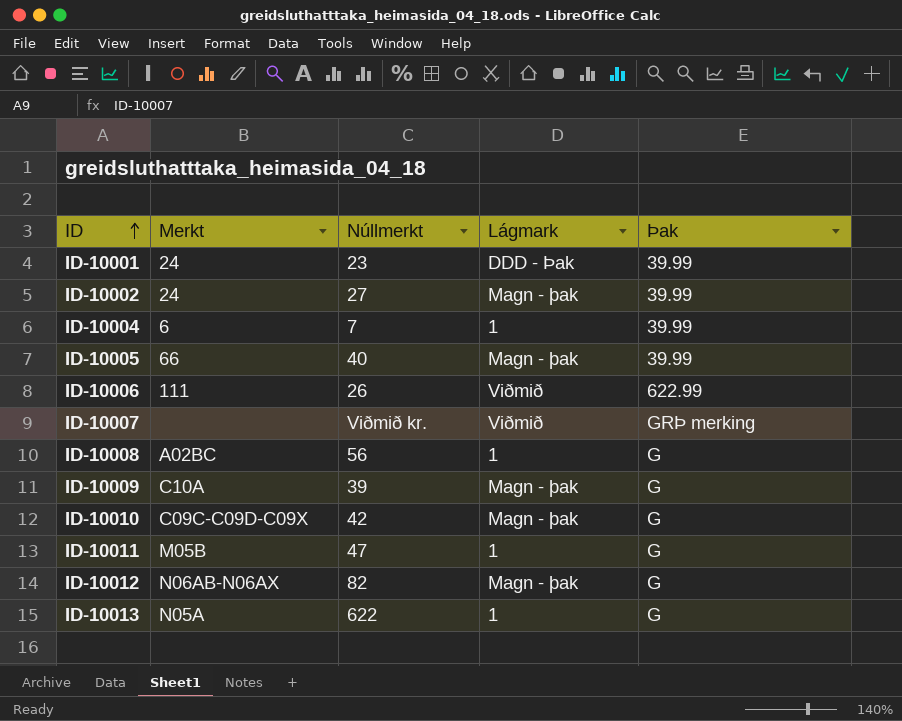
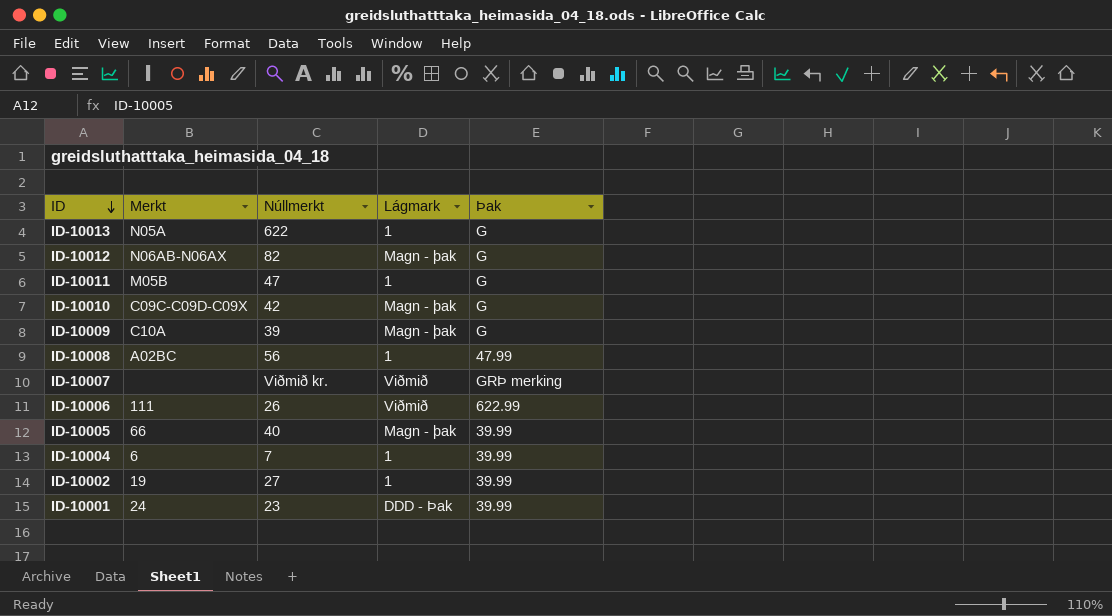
row order: ID ascending -> ID descending
ID-10008 | Þak: G -> 47.99
ID-10002 | Merkt: 24 -> 19
ID-10002 | Lágmark: Magn - þak -> 1

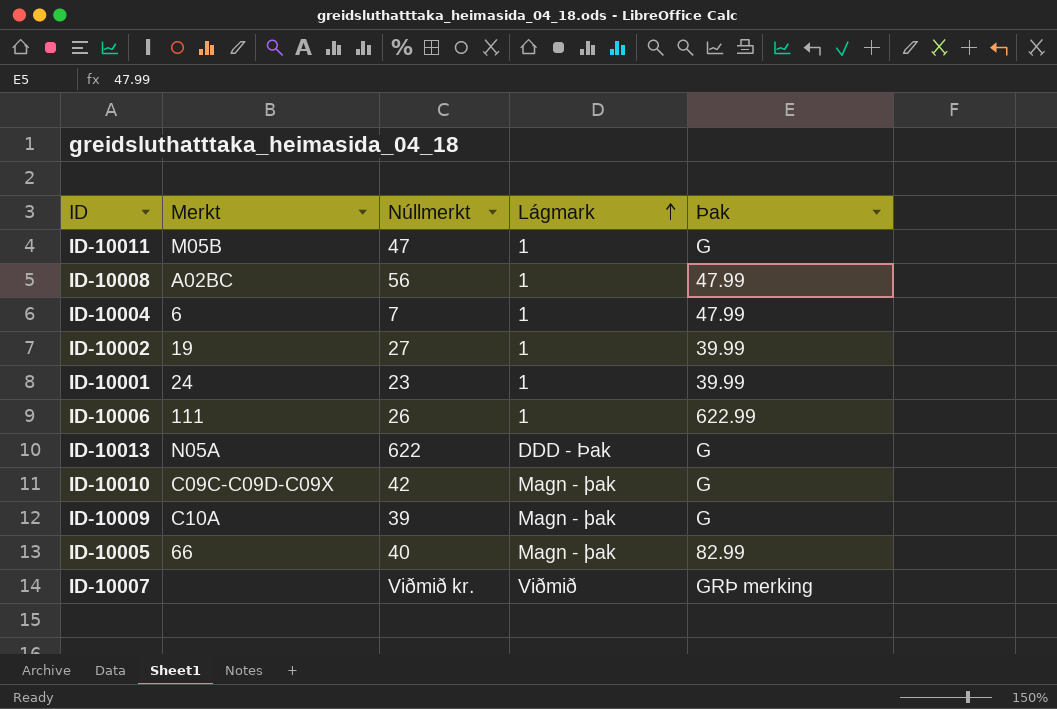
row order: ID descending -> Lágmark ascending
row ID-10012: N06AB-N06AX | 82 | Magn - þak | G -> none
ID-10004 | Þak: 39.99 -> 47.99
ID-10001 | Lágmark: DDD - Þak -> 1
ID-10006 | Lágmark: Viðmið -> 1
ID-10013 | Lágmark: 1 -> DDD - Þak
ID-10005 | Þak: 39.99 -> 82.99

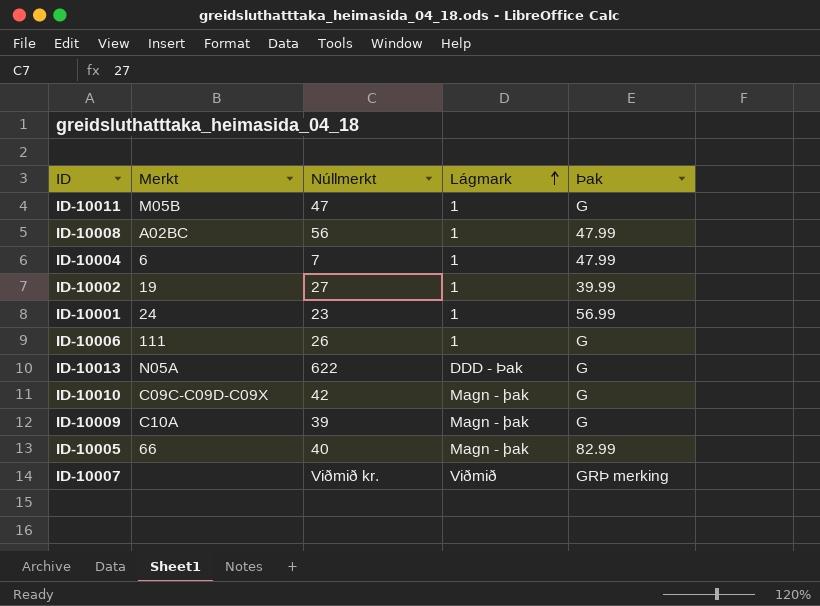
ID-10001 | Þak: 39.99 -> 56.99
ID-10006 | Þak: 622.99 -> G

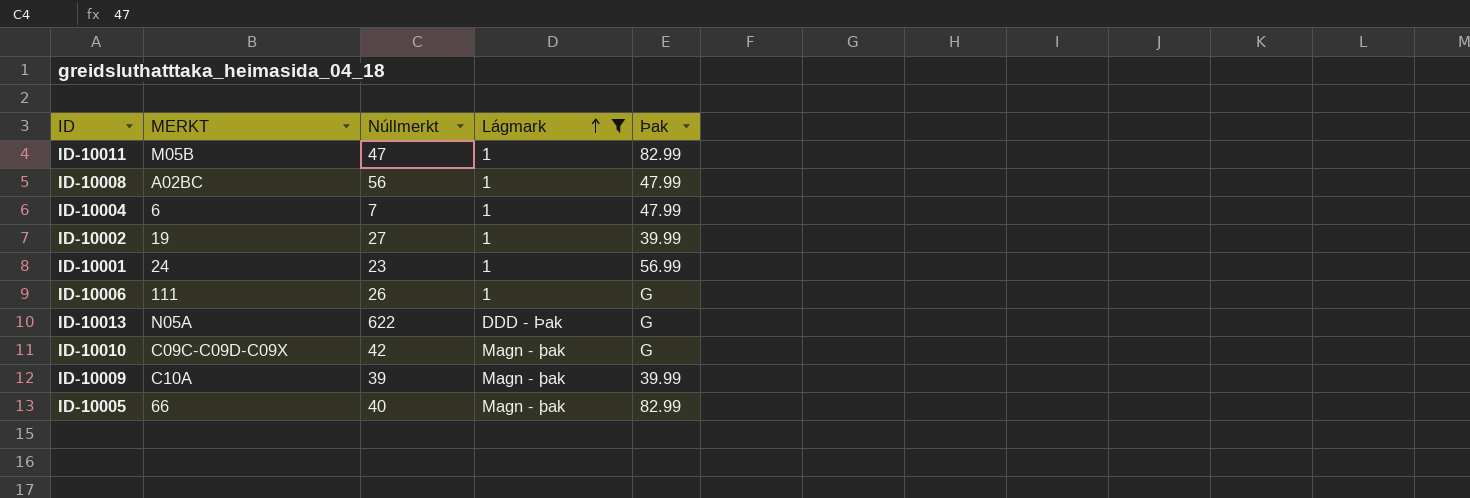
filter: none -> Lágmark != Viðmið
column name: Merkt -> MERKT
ID-10011 | Þak: G -> 82.99
ID-10009 | Þak: G -> 39.99

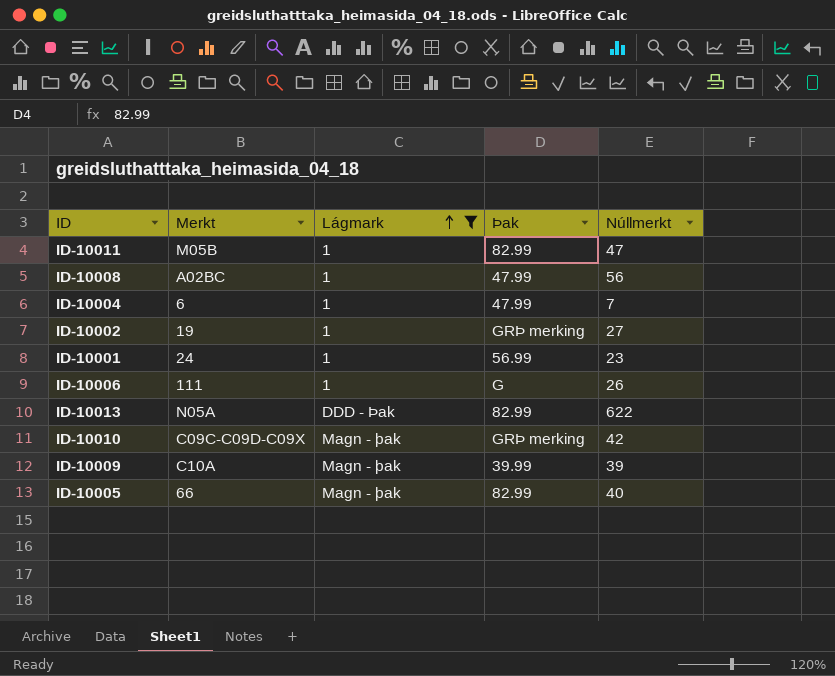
column name: MERKT -> Merkt
column Núllmerkt | position: 3 -> 5
ID-10002 | Þak: 39.99 -> GRÞ merking
ID-10013 | Þak: G -> 82.99
ID-10010 | Þak: G -> GRÞ merking

